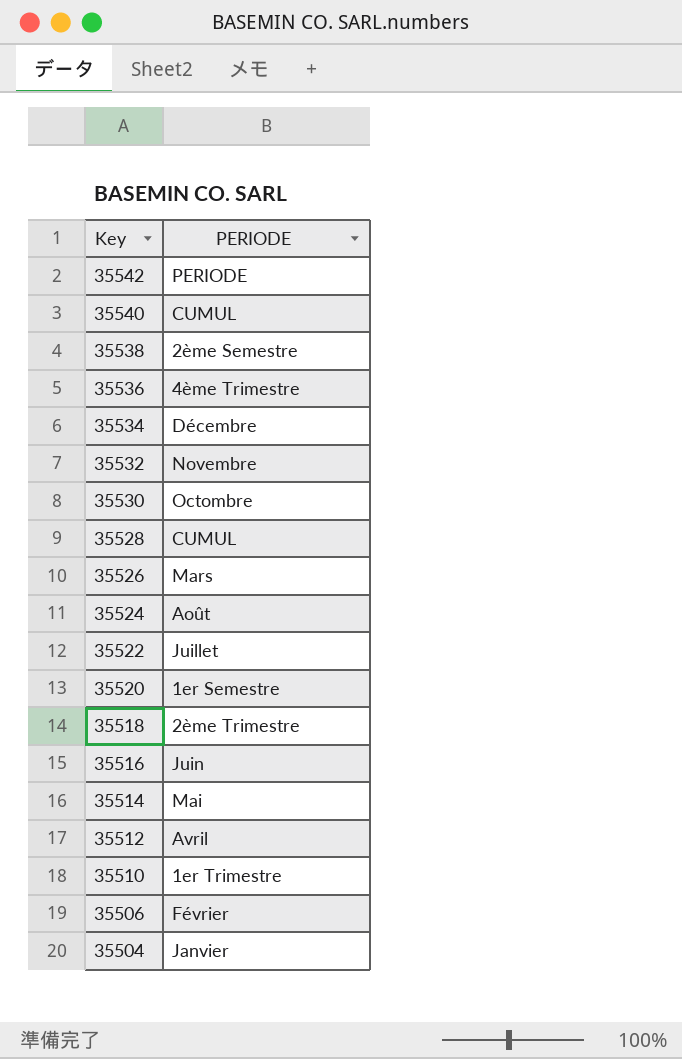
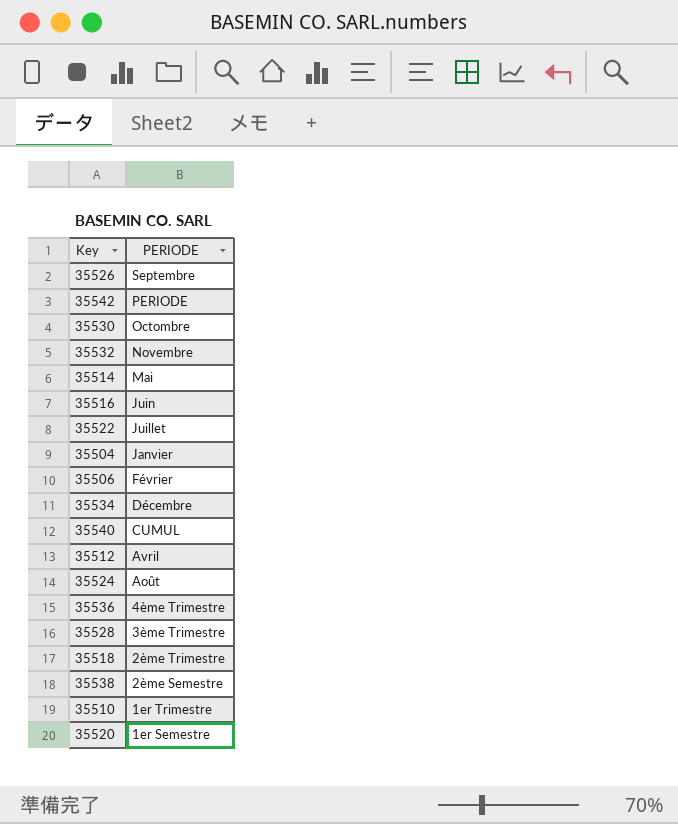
row order: Key descending -> PERIODE descending
35526 | PERIODE: Mars -> Septembre
35528 | PERIODE: CUMUL -> 3ème Trimestre

